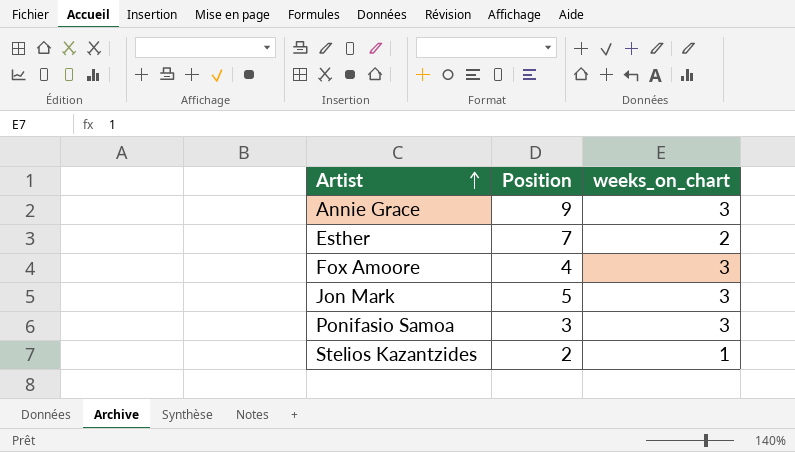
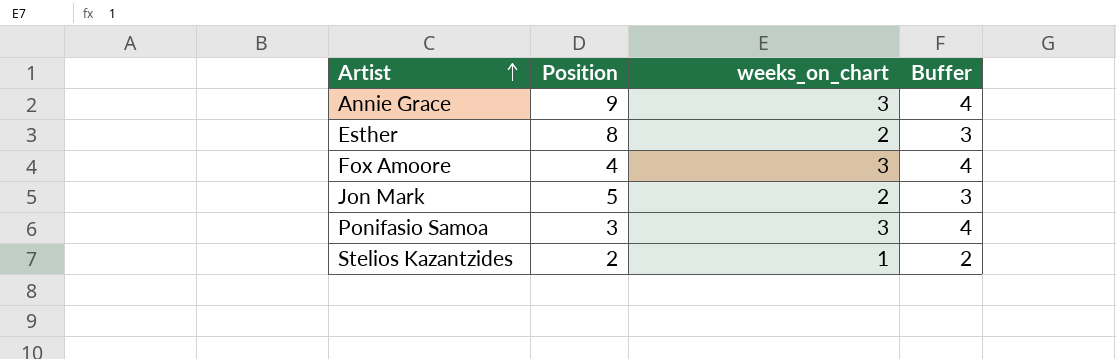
column Buffer | formula: none -> [weeks_on_chart] + 1
Esther | Position: 7 -> 8
Jon Mark | weeks_on_chart: 3 -> 2

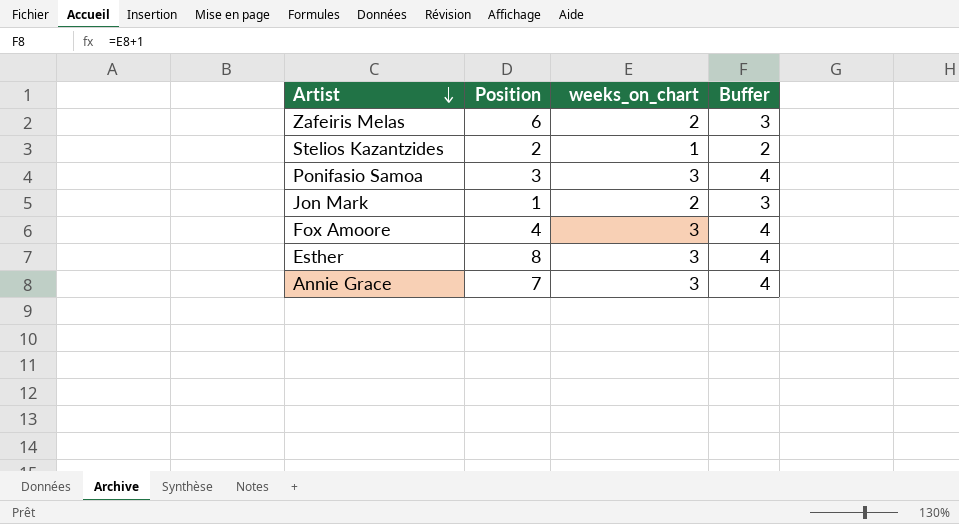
row order: Artist ascending -> Artist descending
row Zafeiris Melas: none -> 6 | 2 | 3
Jon Mark | Position: 5 -> 1
Esther | weeks_on_chart: 2 -> 3
Esther | Buffer: 3 -> 4
Annie Grace | Position: 9 -> 7

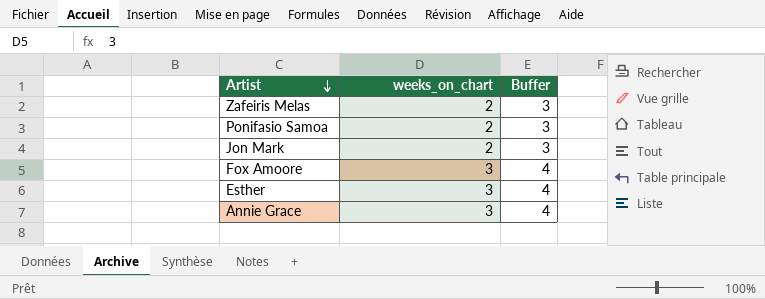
column Position | position: 2 -> none
row Stelios Kazantzides: 2 | 1 | 2 -> none
Ponifasio Samoa | weeks_on_chart: 3 -> 2
Ponifasio Samoa | Buffer: 4 -> 3

